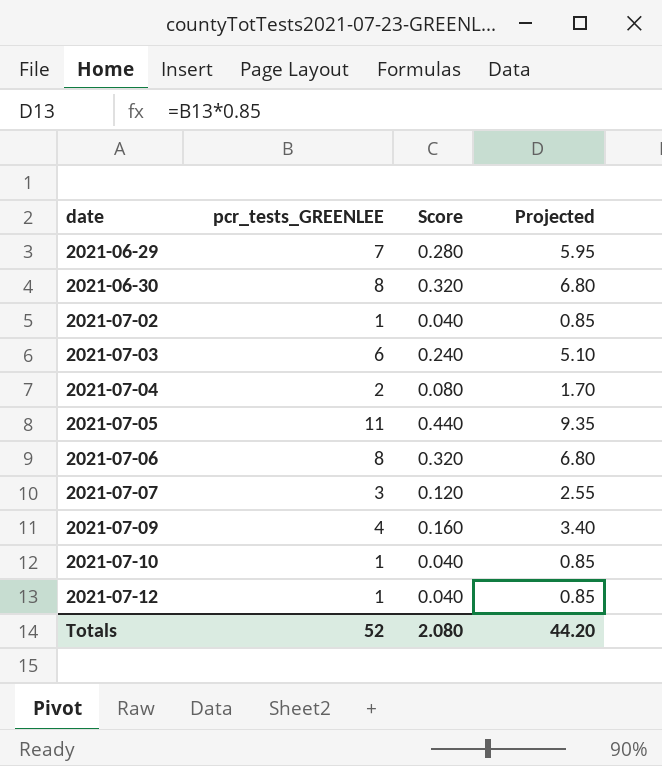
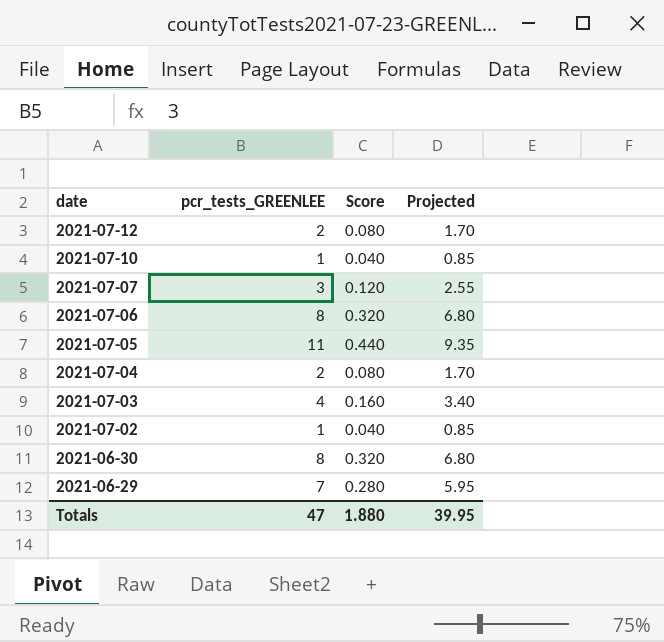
row order: date ascending -> date descending
row 2021-07-09: 4 | 0.160 | 3.40 -> none
2021-07-12 | pcr_tests_GREENLEE: 1 -> 2
2021-07-12 | Score: 0.040 -> 0.080
2021-07-12 | Projected: 0.85 -> 1.70
2021-07-03 | pcr_tests_GREENLEE: 6 -> 4
2021-07-03 | Score: 0.240 -> 0.160
2021-07-03 | Projected: 5.10 -> 3.40
Totals | pcr_tests_GREENLEE: 52 -> 47
Totals | Score: 2.080 -> 1.880
Totals | Projected: 44.20 -> 39.95

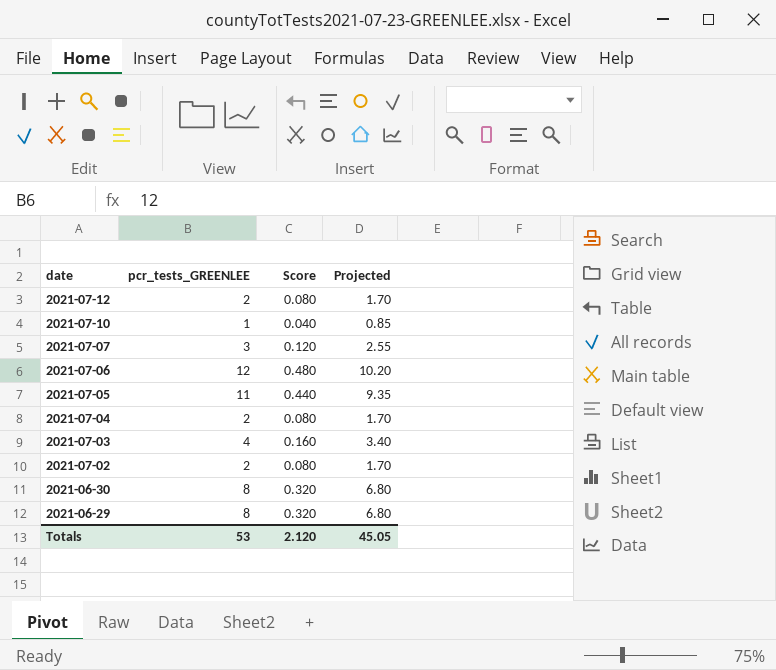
2021-07-06 | pcr_tests_GREENLEE: 8 -> 12
2021-07-06 | Score: 0.320 -> 0.480
2021-07-06 | Projected: 6.80 -> 10.20
2021-07-02 | pcr_tests_GREENLEE: 1 -> 2
2021-07-02 | Score: 0.040 -> 0.080
2021-07-02 | Projected: 0.85 -> 1.70
2021-06-29 | pcr_tests_GREENLEE: 7 -> 8
2021-06-29 | Score: 0.280 -> 0.320
2021-06-29 | Projected: 5.95 -> 6.80
Totals | pcr_tests_GREENLEE: 47 -> 53
Totals | Score: 1.880 -> 2.120
Totals | Projected: 39.95 -> 45.05

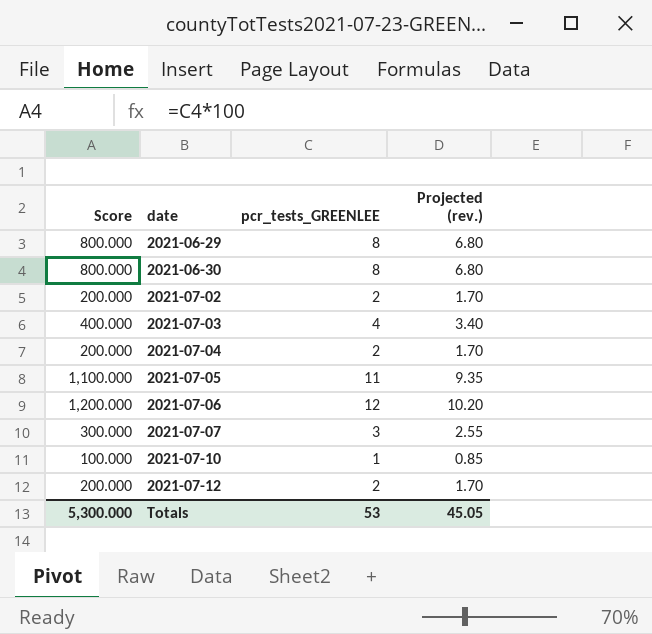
row order: date descending -> date ascending
column Score | formula: [pcr_tests_GREENLEE] * 0.04 -> [pcr_tests_GREENLEE] * 100
column Score | position: 3 -> 1
column name: Projected -> Projected (rev.)
Totals | Score: 2.120 -> 5,300.000

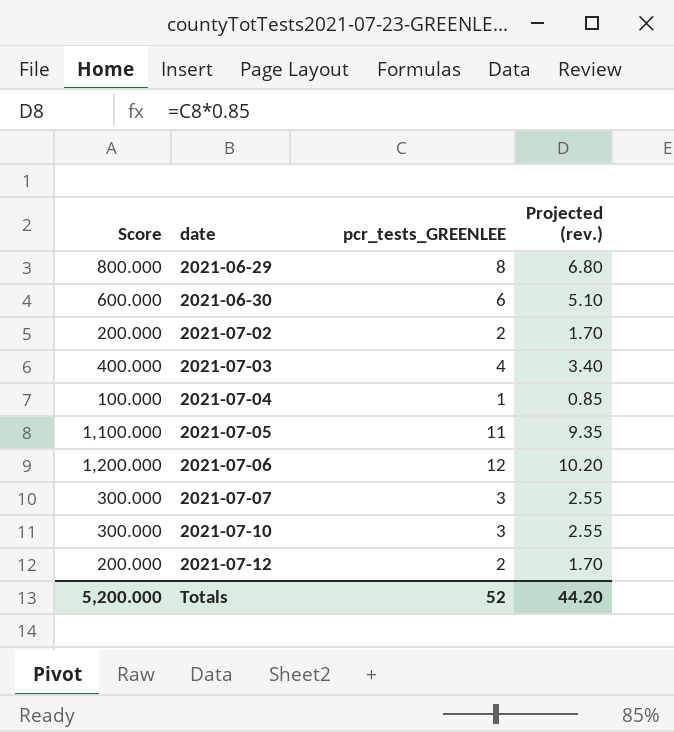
2021-06-30 | Score: 800.000 -> 600.000
2021-06-30 | pcr_tests_GREENLEE: 8 -> 6
2021-06-30 | Projected (rev.): 6.80 -> 5.10
2021-07-04 | Score: 200.000 -> 100.000
2021-07-04 | pcr_tests_GREENLEE: 2 -> 1
2021-07-04 | Projected (rev.): 1.70 -> 0.85
2021-07-10 | Score: 100.000 -> 300.000
2021-07-10 | pcr_tests_GREENLEE: 1 -> 3
2021-07-10 | Projected (rev.): 0.85 -> 2.55
Totals | Score: 5,300.000 -> 5,200.000
Totals | pcr_tests_GREENLEE: 53 -> 52
Totals | Projected (rev.): 45.05 -> 44.20

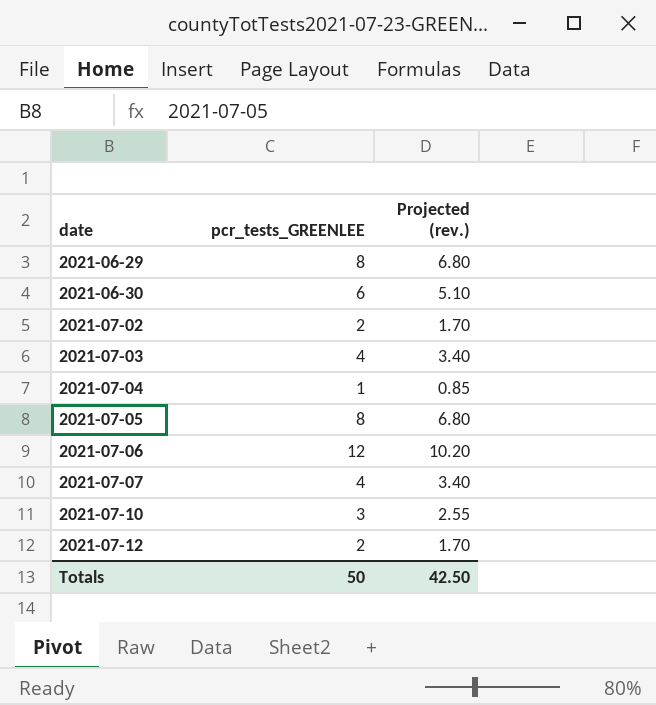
column Score | formula: [pcr_tests_GREENLEE] * 100 -> none
2021-07-05 | pcr_tests_GREENLEE: 11 -> 8
2021-07-05 | Projected (rev.): 9.35 -> 6.80
2021-07-07 | pcr_tests_GREENLEE: 3 -> 4
2021-07-07 | Projected (rev.): 2.55 -> 3.40
Totals | pcr_tests_GREENLEE: 52 -> 50
Totals | Projected (rev.): 44.20 -> 42.50

